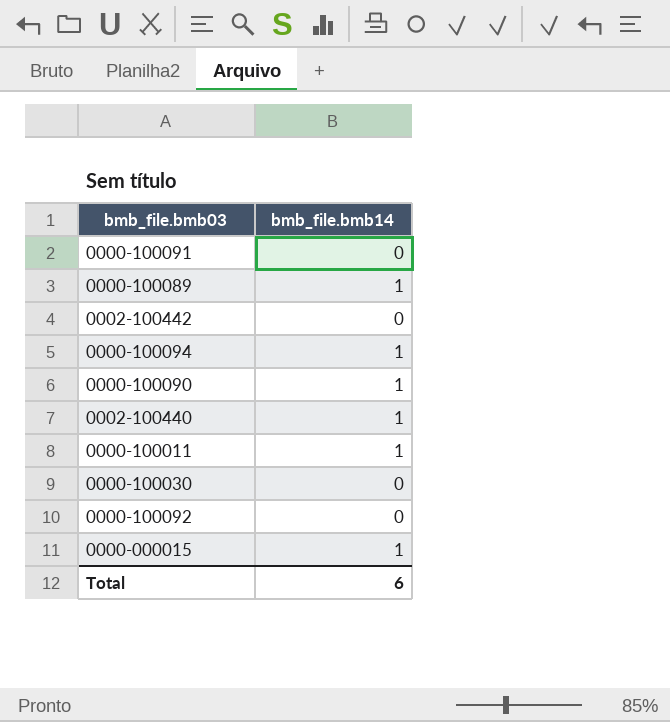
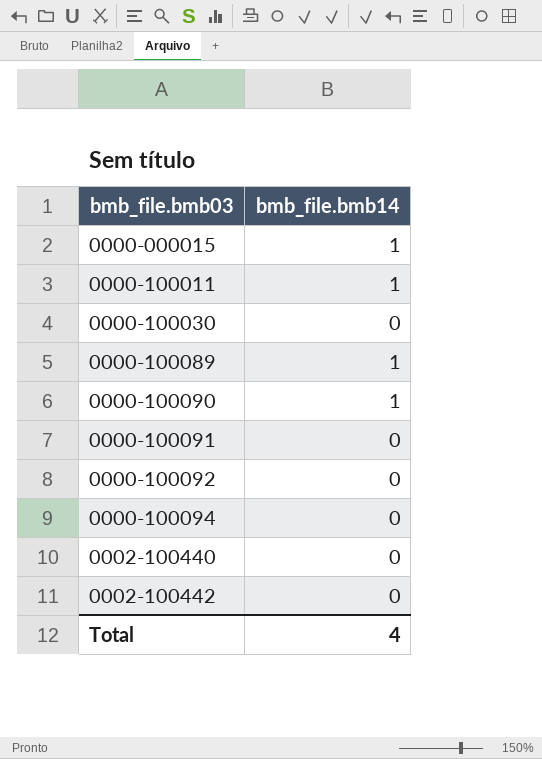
row order: none -> bmb_file.bmb03 ascending
0000-100094 | bmb_file.bmb14: 1 -> 0
0002-100440 | bmb_file.bmb14: 1 -> 0
Total | bmb_file.bmb14: 6 -> 4

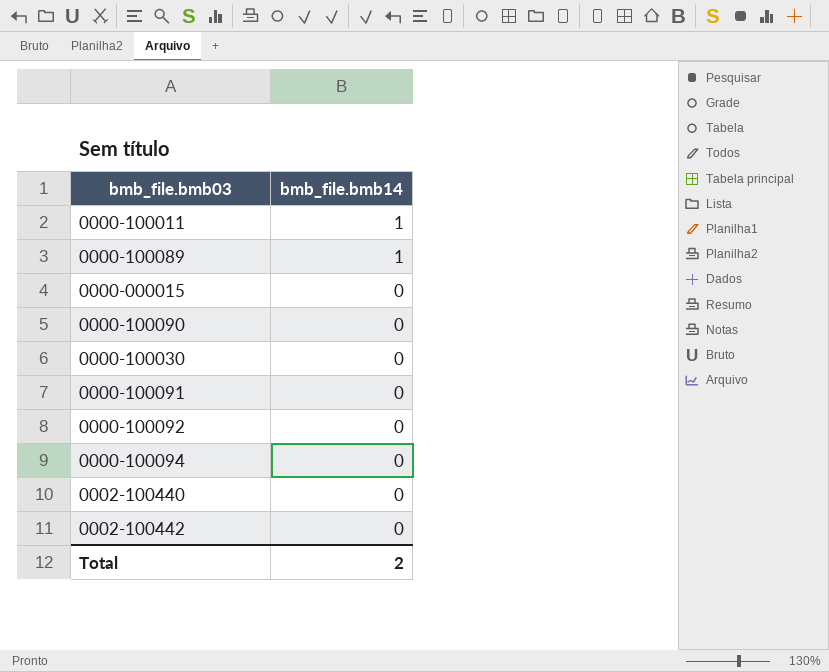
row order: bmb_file.bmb03 ascending -> bmb_file.bmb14 descending
0000-000015 | bmb_file.bmb14: 1 -> 0
0000-100090 | bmb_file.bmb14: 1 -> 0
Total | bmb_file.bmb14: 4 -> 2

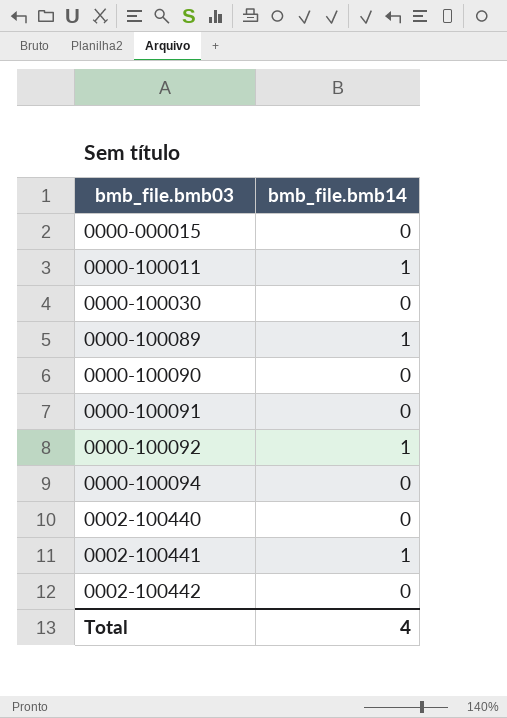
row order: bmb_file.bmb14 descending -> bmb_file.bmb03 ascending
0000-100092 | bmb_file.bmb14: 0 -> 1
row 0002-100441: none -> 1
Total | bmb_file.bmb14: 2 -> 4

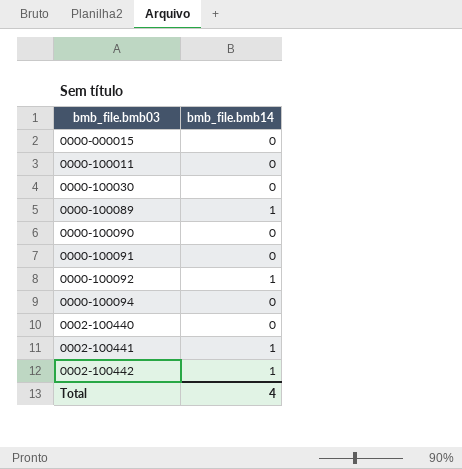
0000-100011 | bmb_file.bmb14: 1 -> 0
0002-100442 | bmb_file.bmb14: 0 -> 1

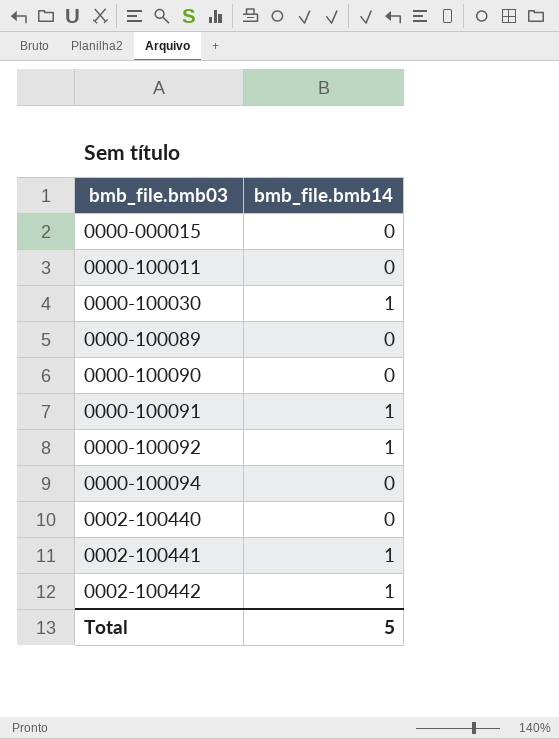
0000-100030 | bmb_file.bmb14: 0 -> 1
0000-100089 | bmb_file.bmb14: 1 -> 0
0000-100091 | bmb_file.bmb14: 0 -> 1
Total | bmb_file.bmb14: 4 -> 5

